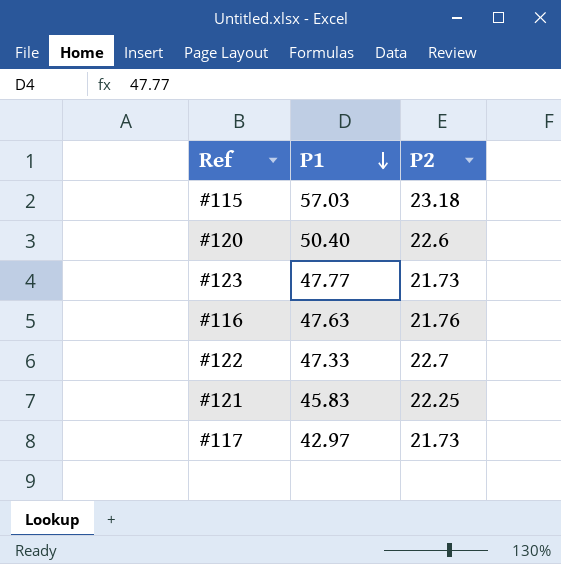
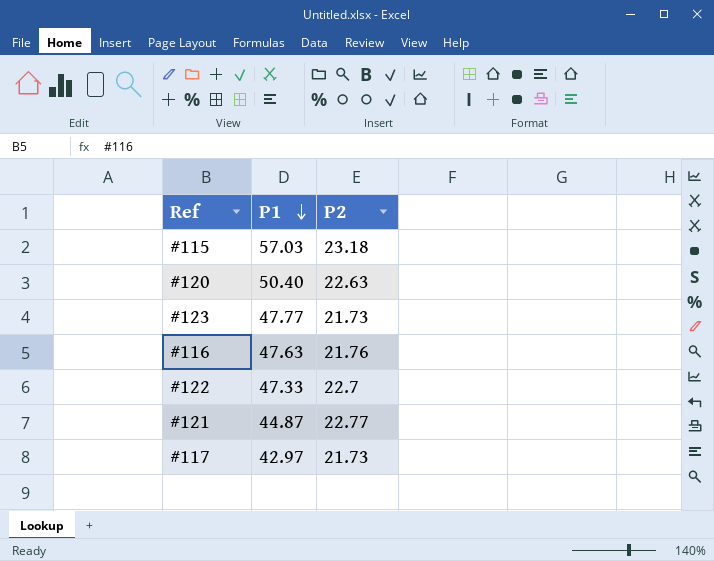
#120 | P2: 22.6 -> 22.63
#121 | P1: 45.83 -> 44.87
#121 | P2: 22.25 -> 22.77

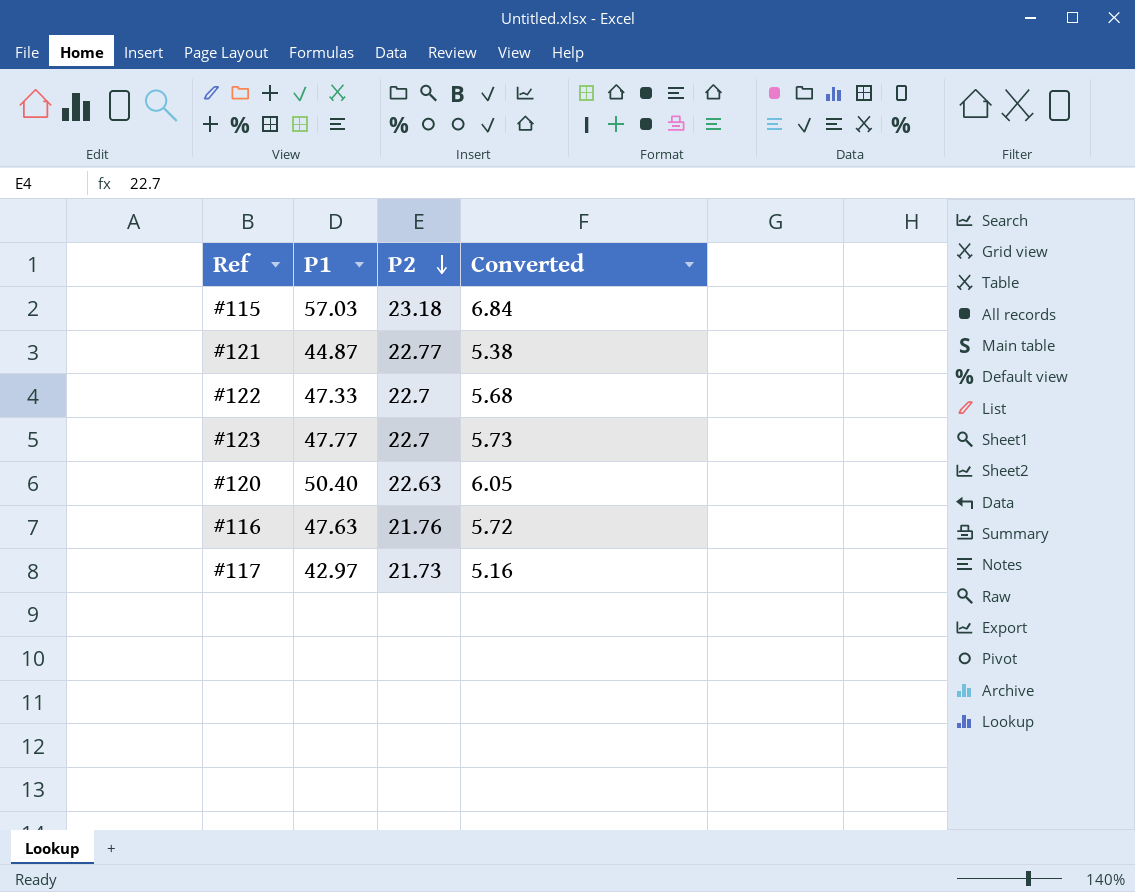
row order: P1 descending -> P2 descending
column Converted | formula: none -> [P1] * 0.12
#123 | P2: 21.73 -> 22.7

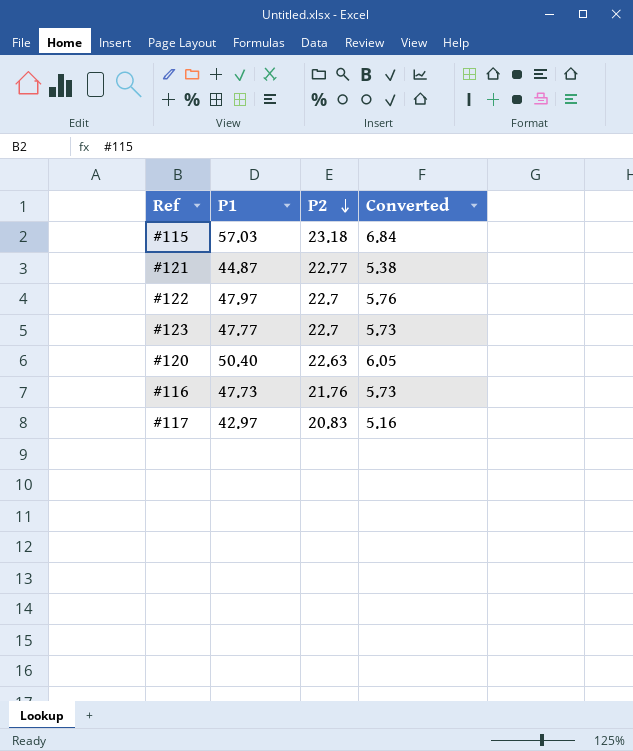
#122 | P1: 47.33 -> 47.97
#122 | Converted: 5.68 -> 5.76
#116 | P1: 47.63 -> 47.73
#116 | Converted: 5.72 -> 5.73
#117 | P2: 21.73 -> 20.83

